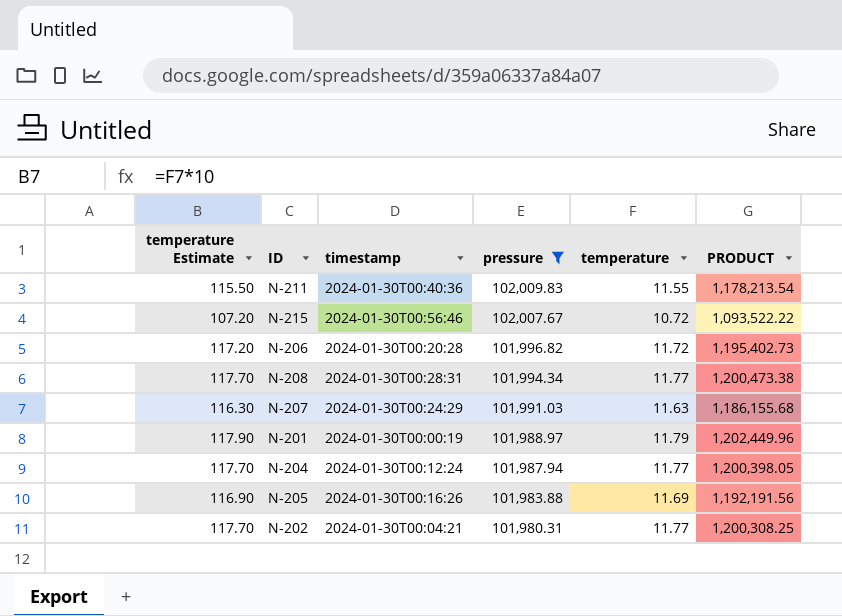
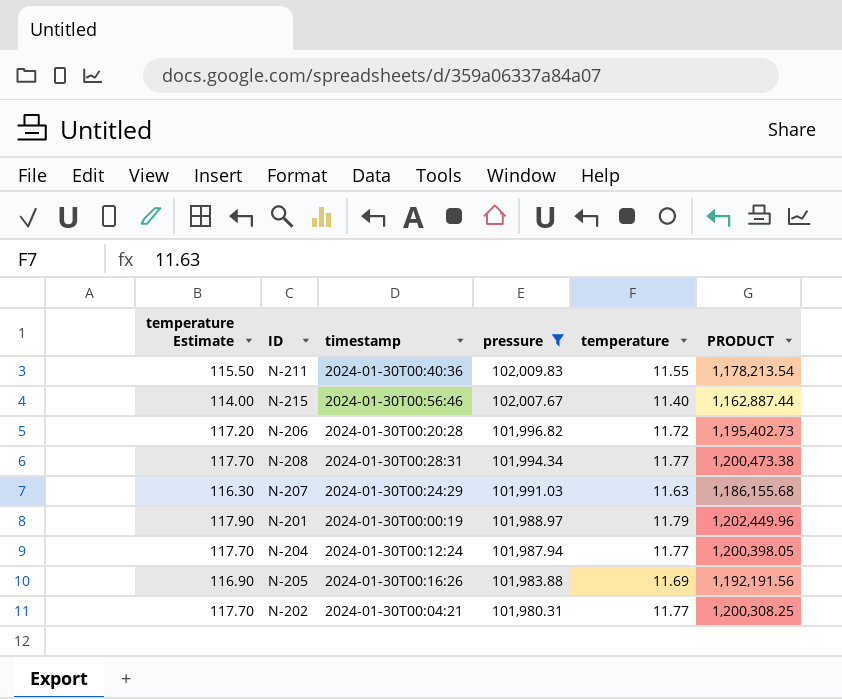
N-215 | temperature Estimate: 107.20 -> 114.00
N-215 | temperature: 10.72 -> 11.40
N-215 | PRODUCT: 1,093,522.22 -> 1,162,887.44

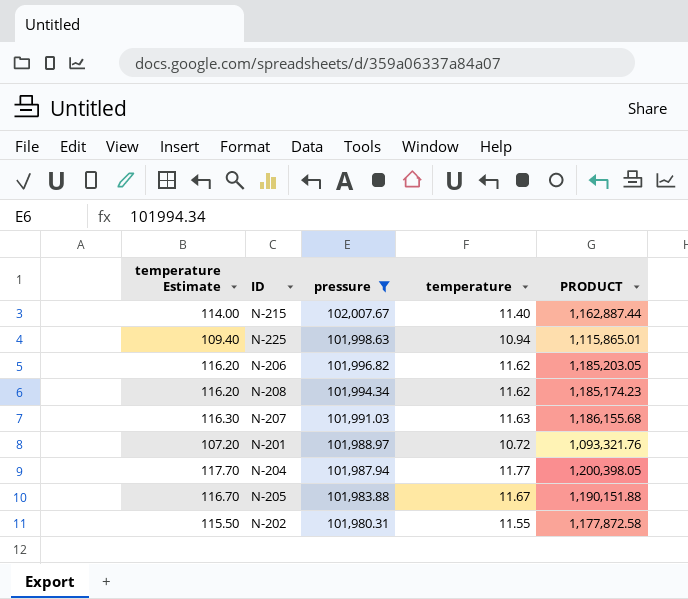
column timestamp | position: 3 -> none
row N-211: 115.50 | 2024-01-30T00:40:36 | 102,009.83 | 11.55 | 1,178,213.54 -> none
row N-225: none -> 109.40 | 101,998.63 | 10.94 | 1,115,865.01
N-206 | temperature Estimate: 117.20 -> 116.20
N-206 | temperature: 11.72 -> 11.62
N-206 | PRODUCT: 1,195,402.73 -> 1,185,203.05
N-208 | temperature Estimate: 117.70 -> 116.20
N-208 | temperature: 11.77 -> 11.62
N-208 | PRODUCT: 1,200,473.38 -> 1,185,174.23
N-201 | temperature Estimate: 117.90 -> 107.20
N-201 | temperature: 11.79 -> 10.72
N-201 | PRODUCT: 1,202,449.96 -> 1,093,321.76
N-205 | temperature Estimate: 116.90 -> 116.70
N-205 | temperature: 11.69 -> 11.67
N-205 | PRODUCT: 1,192,191.56 -> 1,190,151.88
N-202 | temperature Estimate: 117.70 -> 115.50
N-202 | temperature: 11.77 -> 11.55
N-202 | PRODUCT: 1,200,308.25 -> 1,177,872.58

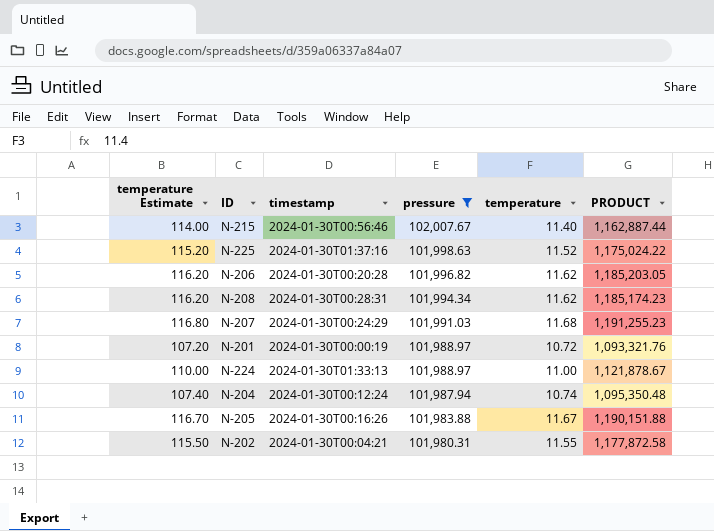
column timestamp | position: none -> 3
N-225 | temperature Estimate: 109.40 -> 115.20
N-225 | temperature: 10.94 -> 11.52
N-225 | PRODUCT: 1,115,865.01 -> 1,175,024.22
N-207 | temperature Estimate: 116.30 -> 116.80
N-207 | temperature: 11.63 -> 11.68
N-207 | PRODUCT: 1,186,155.68 -> 1,191,255.23
row N-224: none -> 110.00 | 2024-01-30T01:33:13 | 101,988.97 | 11.00 | 1,121,878.67
N-204 | temperature Estimate: 117.70 -> 107.40
N-204 | temperature: 11.77 -> 10.74
N-204 | PRODUCT: 1,200,398.05 -> 1,095,350.48

